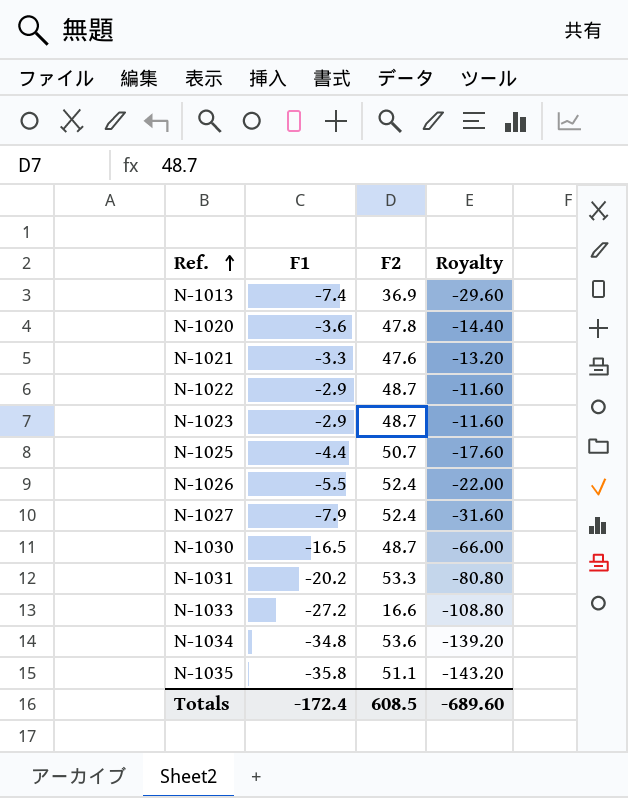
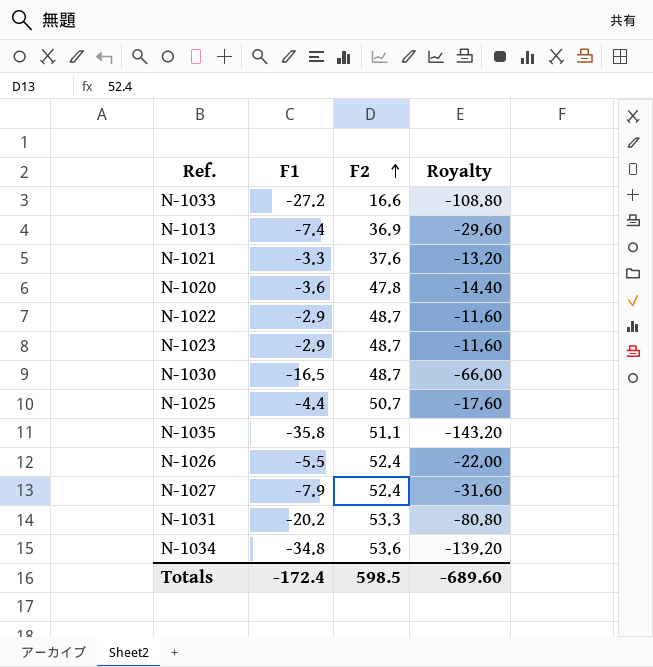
row order: Ref. ascending -> F2 ascending
N-1021 | F2: 47.6 -> 37.6
Totals | F2: 608.5 -> 598.5

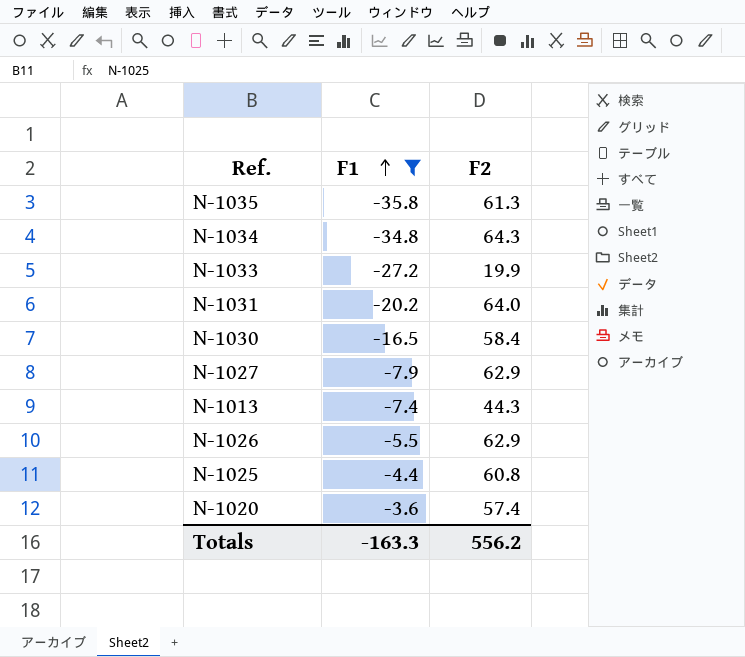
filter: none -> F1 <= -3.6
row order: F2 ascending -> F1 ascending
column Royalty | formula: [F1] * 4 -> none
N-1035 | F2: 51.1 -> 61.3
N-1034 | F2: 53.6 -> 64.3
N-1033 | F2: 16.6 -> 19.9
N-1031 | F2: 53.3 -> 64.0
N-1030 | F2: 48.7 -> 58.4
N-1027 | F2: 52.4 -> 62.9
N-1013 | F2: 36.9 -> 44.3
N-1026 | F2: 52.4 -> 62.9
N-1025 | F2: 50.7 -> 60.8
N-1020 | F2: 47.8 -> 57.4
Totals | F1: -172.4 -> -163.3
Totals | F2: 598.5 -> 556.2

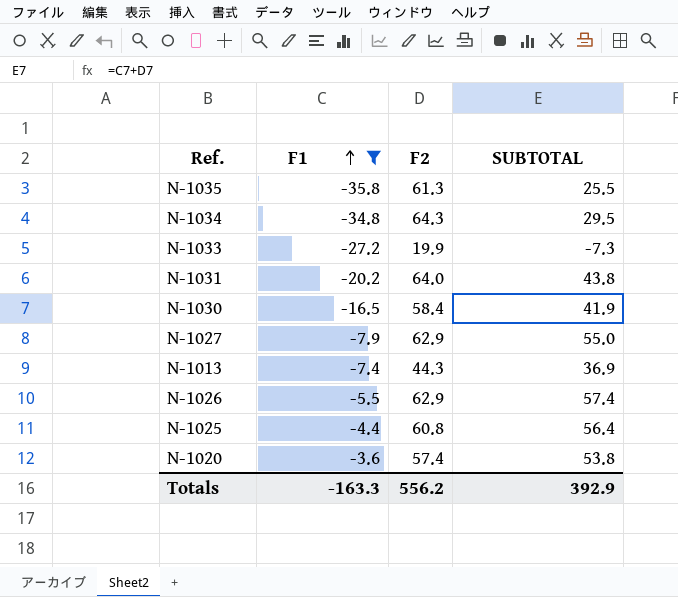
column SUBTOTAL | formula: none -> [F1] + [F2]

